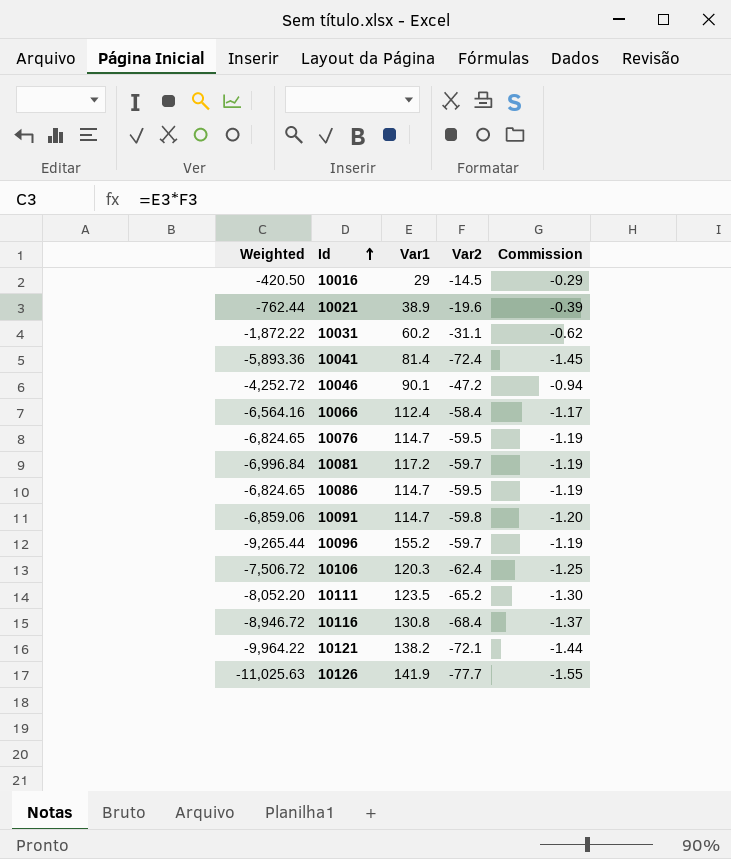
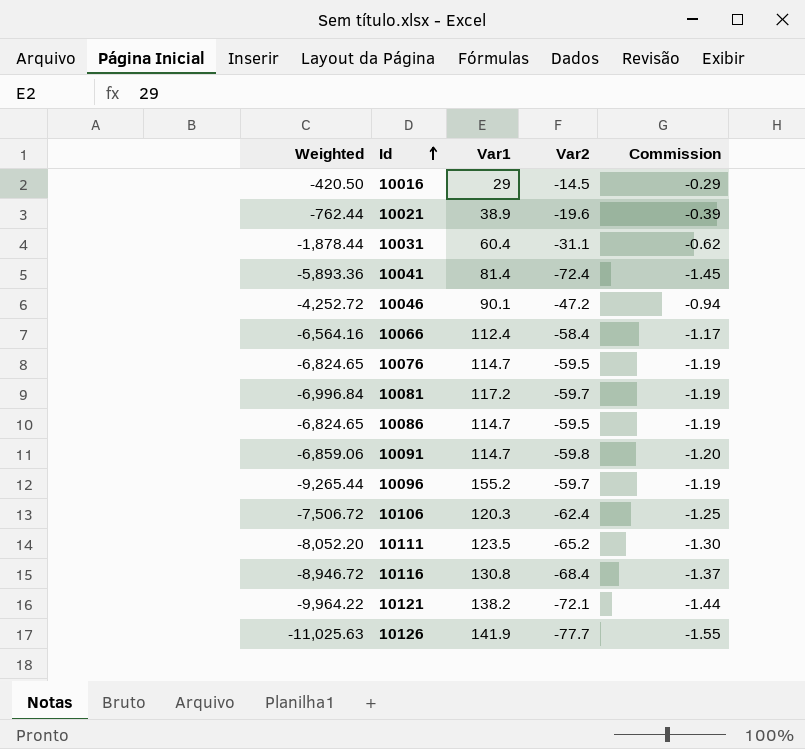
10031 | Weighted: -1,872.22 -> -1,878.44
10031 | Var1: 60.2 -> 60.4

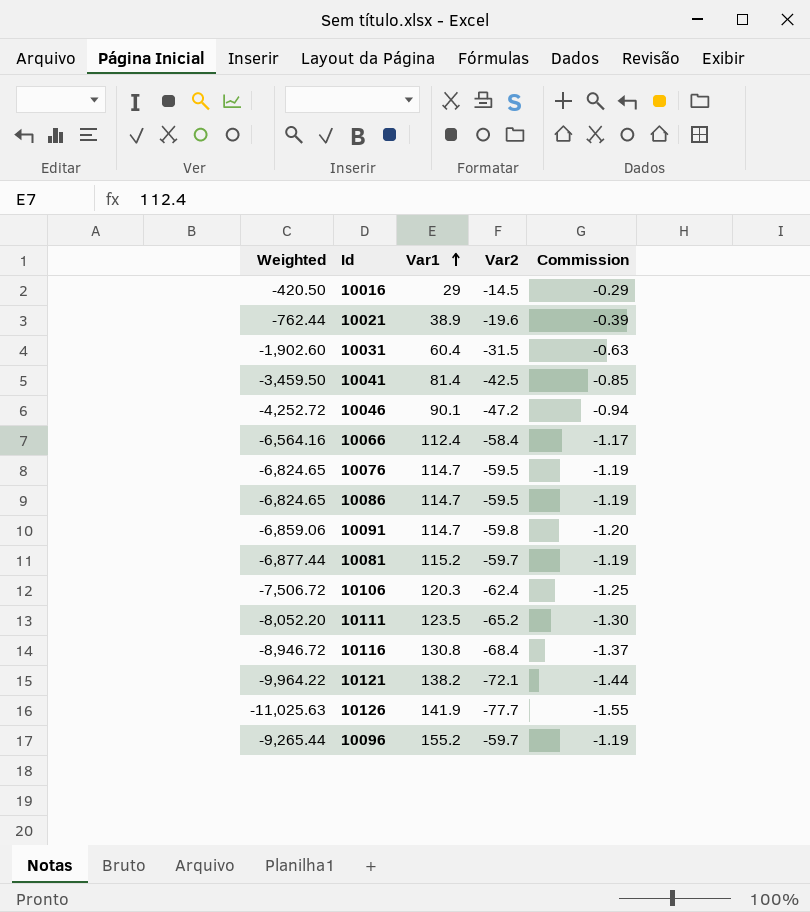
row order: Id ascending -> Var1 ascending
10031 | Weighted: -1,878.44 -> -1,902.60
10031 | Var2: -31.1 -> -31.5
10031 | Commission: -0.62 -> -0.63
10041 | Weighted: -5,893.36 -> -3,459.50
10041 | Var2: -72.4 -> -42.5
10041 | Commission: -1.45 -> -0.85
10081 | Weighted: -6,996.84 -> -6,877.44
10081 | Var1: 117.2 -> 115.2

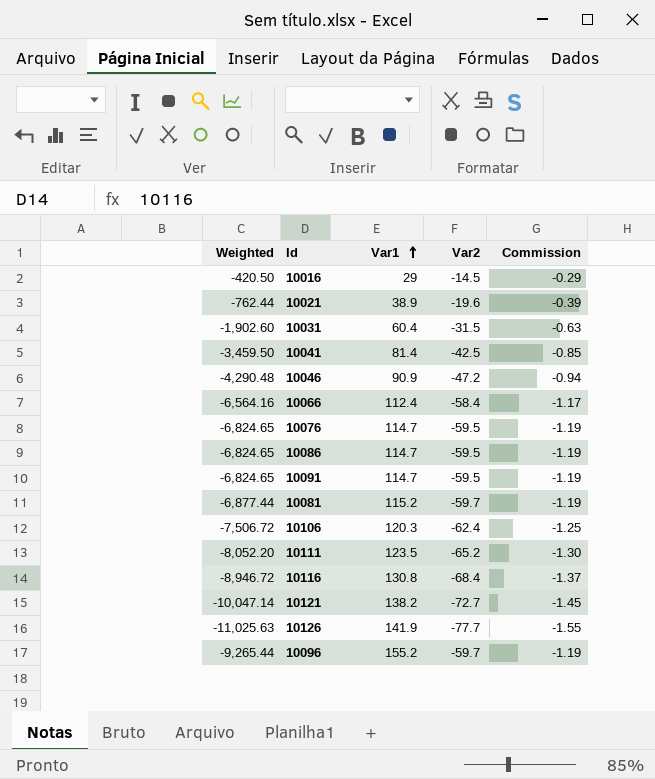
10046 | Weighted: -4,252.72 -> -4,290.48
10046 | Var1: 90.1 -> 90.9
10091 | Weighted: -6,859.06 -> -6,824.65
10091 | Var2: -59.8 -> -59.5
10091 | Commission: -1.20 -> -1.19
10121 | Weighted: -9,964.22 -> -10,047.14
10121 | Var2: -72.1 -> -72.7
10121 | Commission: -1.44 -> -1.45

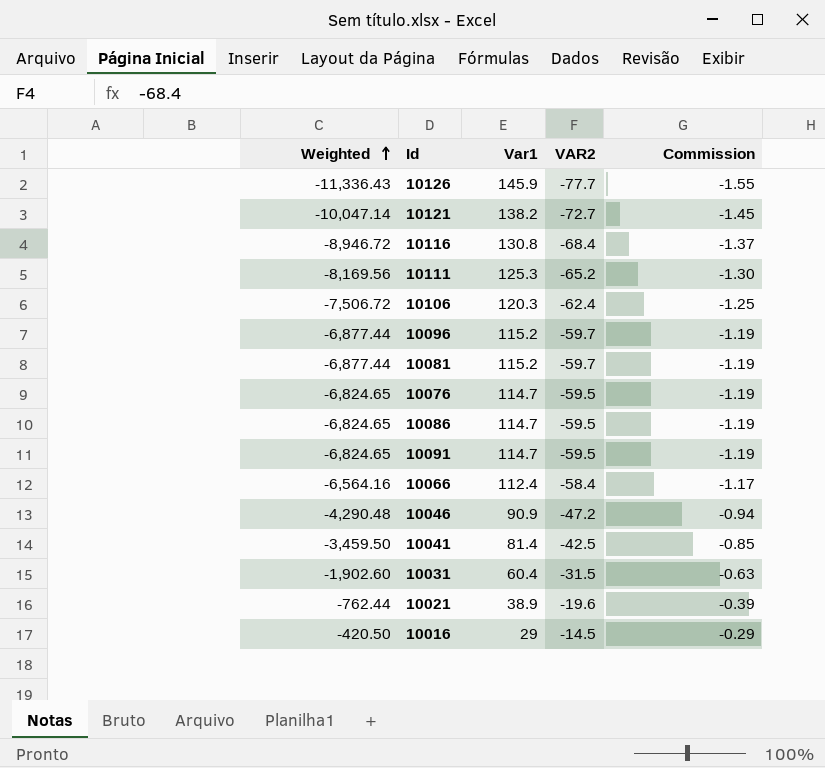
row order: Var1 ascending -> Weighted ascending
column name: Var2 -> VAR2
10126 | Weighted: -11,025.63 -> -11,336.43
10126 | Var1: 141.9 -> 145.9
10111 | Weighted: -8,052.20 -> -8,169.56
10111 | Var1: 123.5 -> 125.3
10096 | Weighted: -9,265.44 -> -6,877.44
10096 | Var1: 155.2 -> 115.2

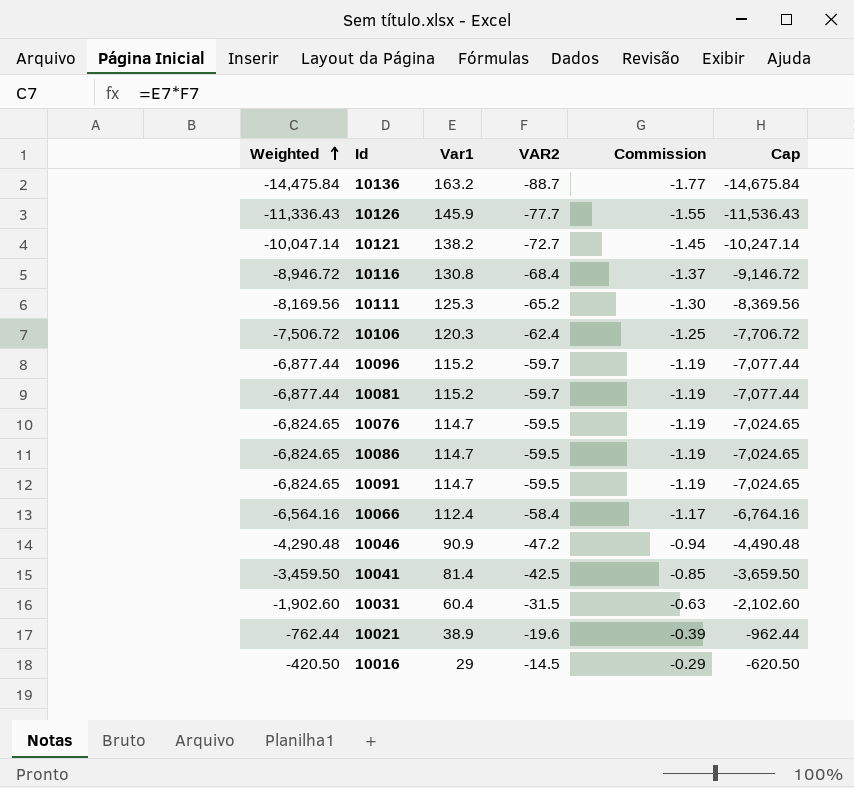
column Cap | formula: none -> [Weighted] - 200
row 10136: none -> -14,475.84 | 163.2 | -88.7 | -1.77 | -14,675.84

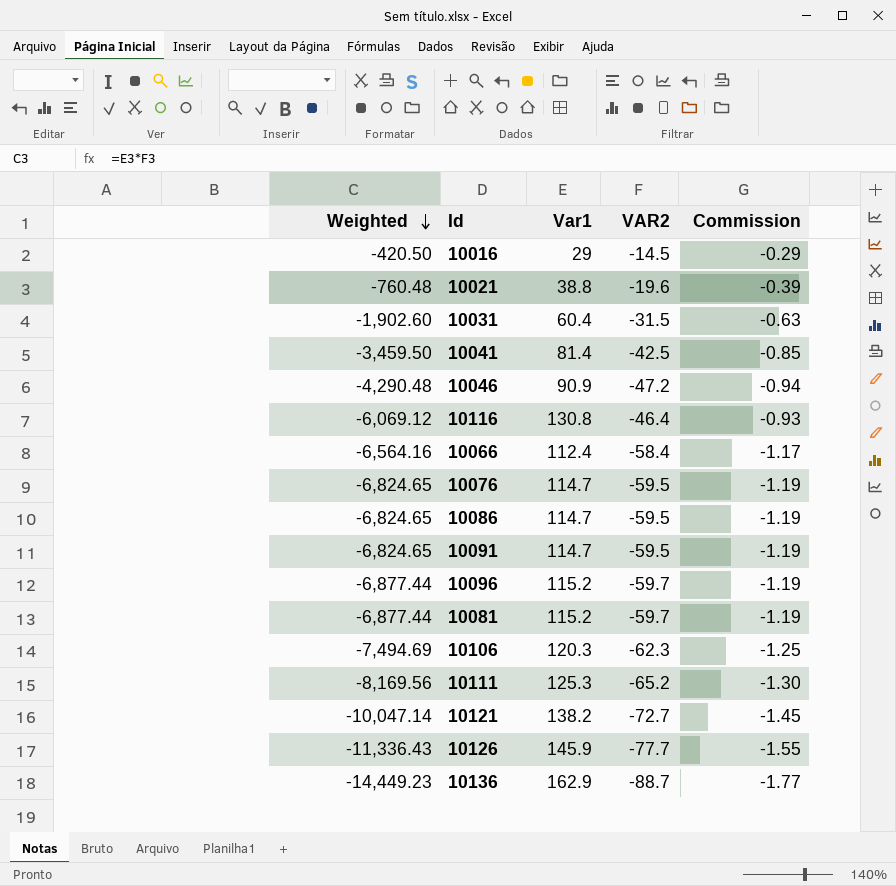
row order: Weighted ascending -> Weighted descending
column Cap | formula: [Weighted] - 200 -> none
10021 | Weighted: -762.44 -> -760.48
10021 | Var1: 38.9 -> 38.8
10116 | Weighted: -8,946.72 -> -6,069.12
10116 | VAR2: -68.4 -> -46.4
10116 | Commission: -1.37 -> -0.93
10106 | Weighted: -7,506.72 -> -7,494.69
10106 | VAR2: -62.4 -> -62.3
10136 | Weighted: -14,475.84 -> -14,449.23
10136 | Var1: 163.2 -> 162.9

